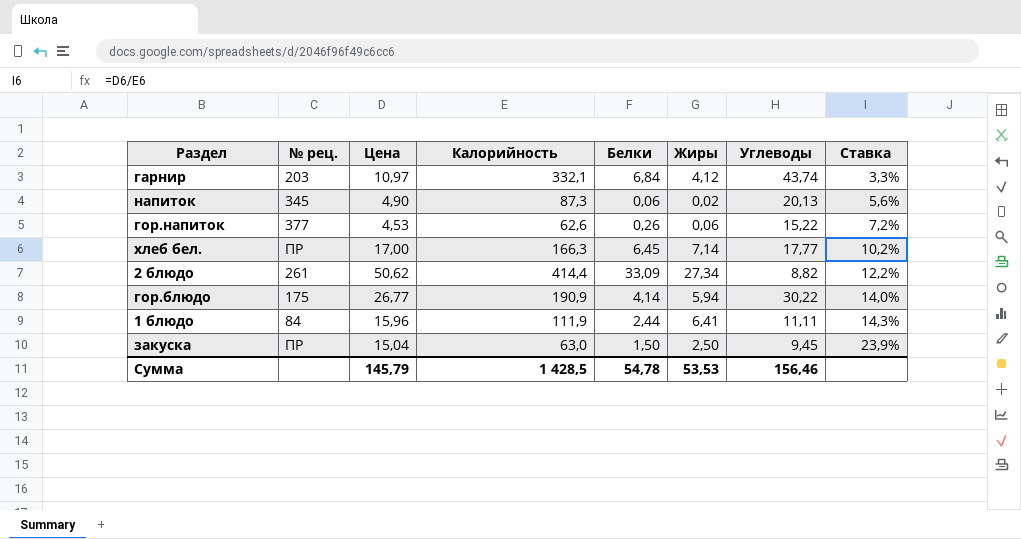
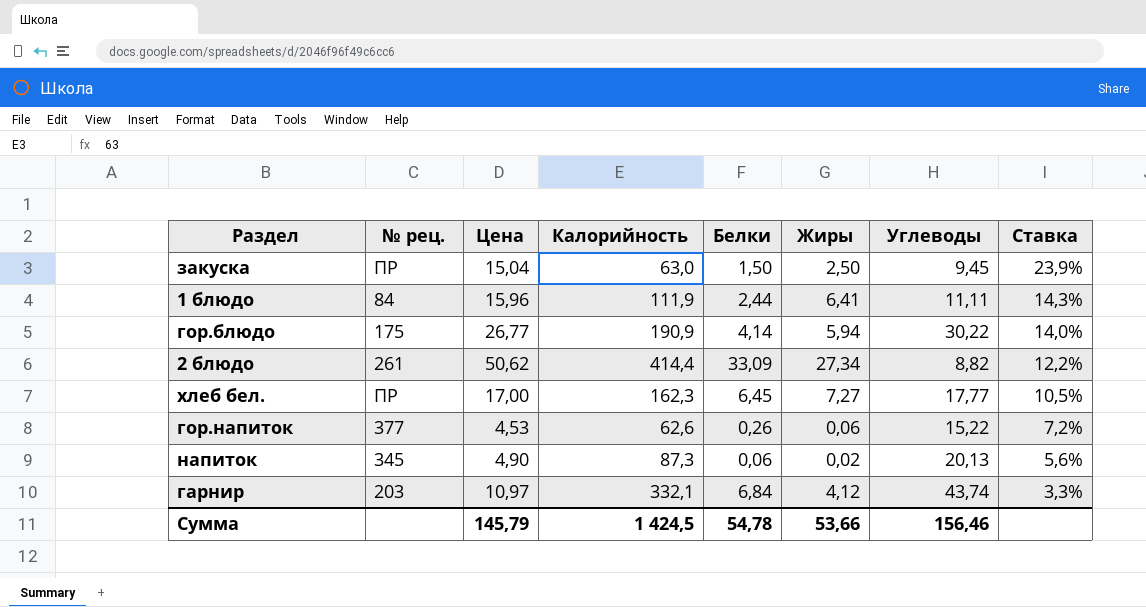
row order: Ставка ascending -> Ставка descending
хлеб бел. | Калорийность: 166,3 -> 162,3
хлеб бел. | Жиры: 7,14 -> 7,27
хлеб бел. | Ставка: 10,2% -> 10,5%
Сумма | Калорийность: 1 428,5 -> 1 424,5
Сумма | Жиры: 53,53 -> 53,66

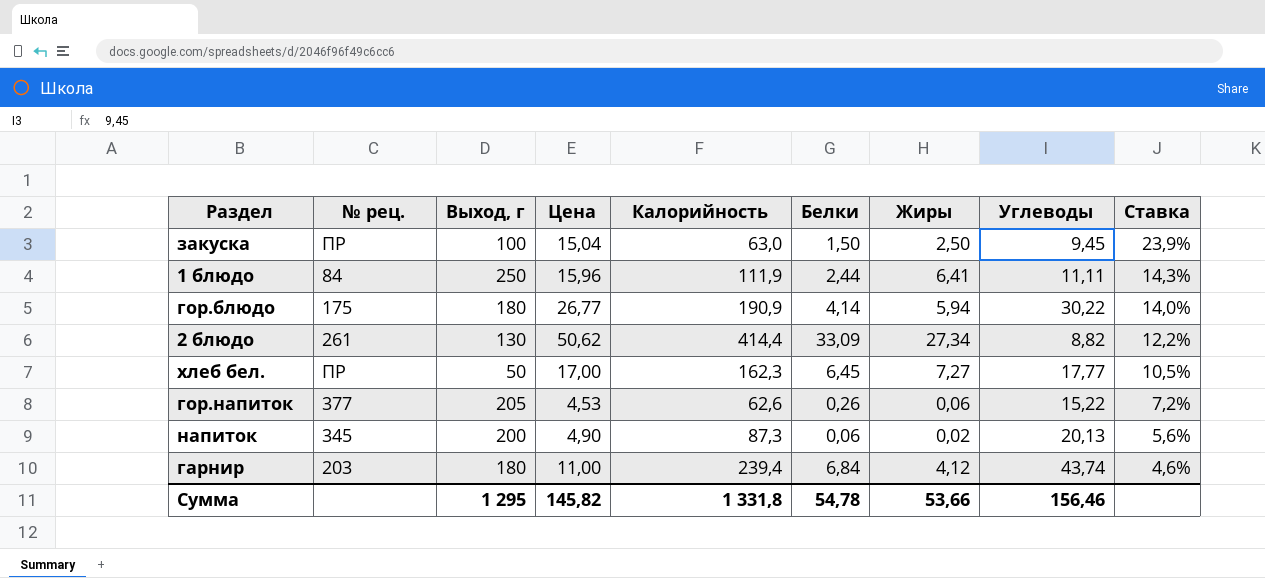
column Выход, г | position: none -> 3
гарнир | Цена: 10,97 -> 11,00
гарнир | Калорийность: 332,1 -> 239,4
гарнир | Ставка: 3,3% -> 4,6%
Сумма | Цена: 145,79 -> 145,82
Сумма | Калорийность: 1 424,5 -> 1 331,8

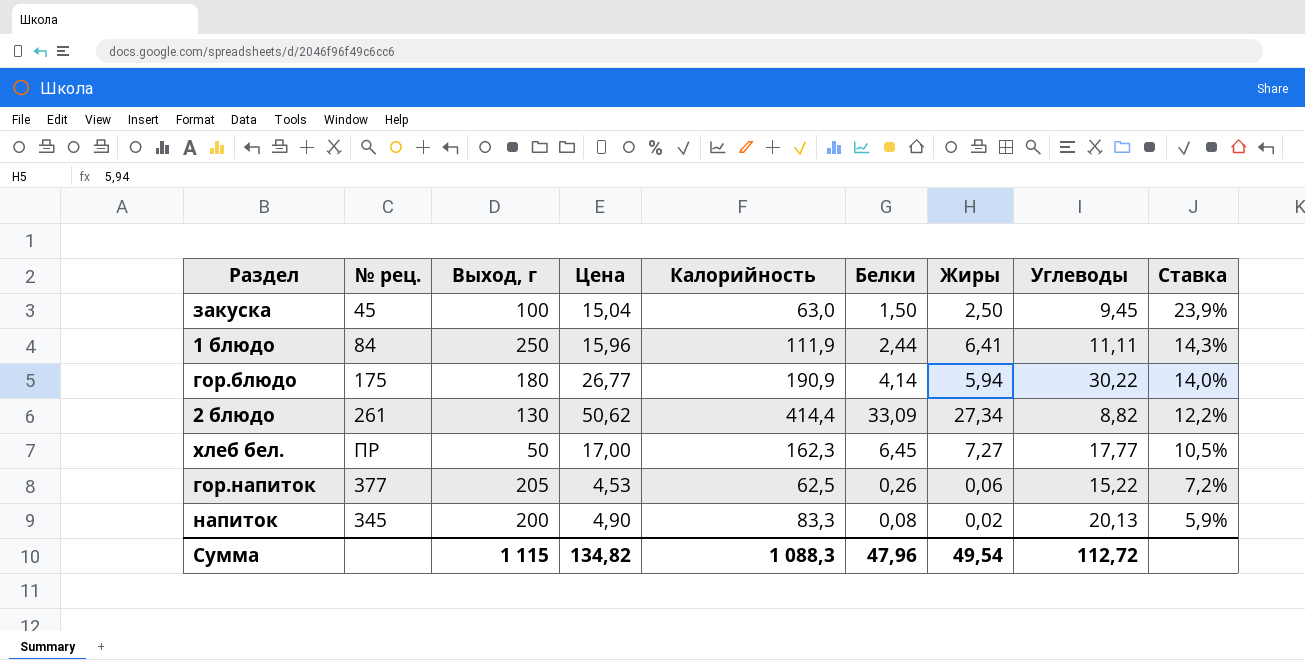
row гарнир: 203 | 180 | 11,00 | 239,4 | 6,84 | 4,12 | 43,74 | 4,6% -> none
закуска | № рец.: ПР -> 45
гор.напиток | Калорийность: 62,6 -> 62,5
напиток | Калорийность: 87,3 -> 83,3
напиток | Белки: 0,06 -> 0,08
напиток | Ставка: 5,6% -> 5,9%
Сумма | Выход, г: 1 295 -> 1 115
Сумма | Цена: 145,82 -> 134,82
Сумма | Калорийность: 1 331,8 -> 1 088,3
Сумма | Белки: 54,78 -> 47,96
Сумма | Жиры: 53,66 -> 49,54
Сумма | Углеводы: 156,46 -> 112,72

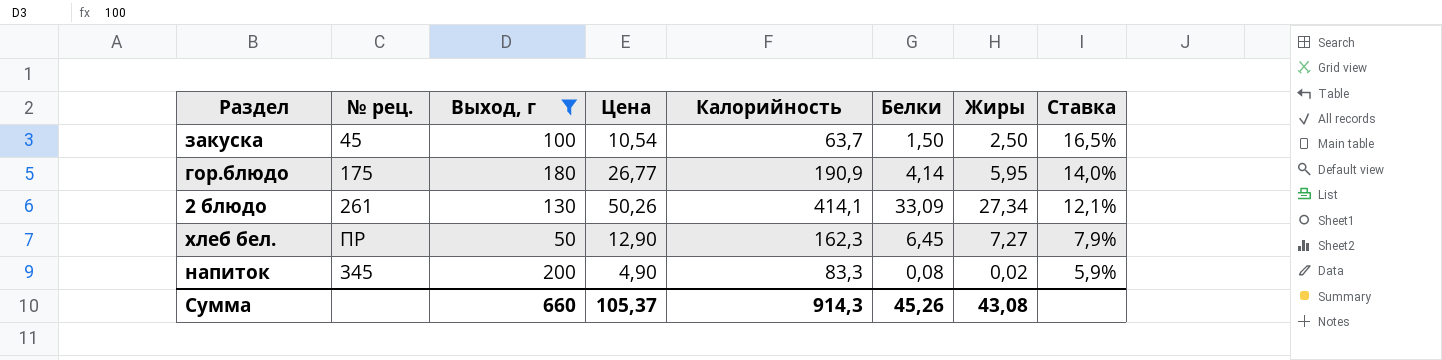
filter: none -> Выход, г <= 200
column Углеводы | position: 8 -> none
закуска | Цена: 15,04 -> 10,54
закуска | Калорийность: 63,0 -> 63,7
закуска | Ставка: 23,9% -> 16,5%
гор.блюдо | Жиры: 5,94 -> 5,95
2 блюдо | Цена: 50,62 -> 50,26
2 блюдо | Калорийность: 414,4 -> 414,1
2 блюдо | Ставка: 12,2% -> 12,1%
хлеб бел. | Цена: 17,00 -> 12,90
хлеб бел. | Ставка: 10,5% -> 7,9%
Сумма | Выход, г: 1 115 -> 660
Сумма | Цена: 134,82 -> 105,37
Сумма | Калорийность: 1 088,3 -> 914,3
Сумма | Белки: 47,96 -> 45,26
Сумма | Жиры: 49,54 -> 43,08

